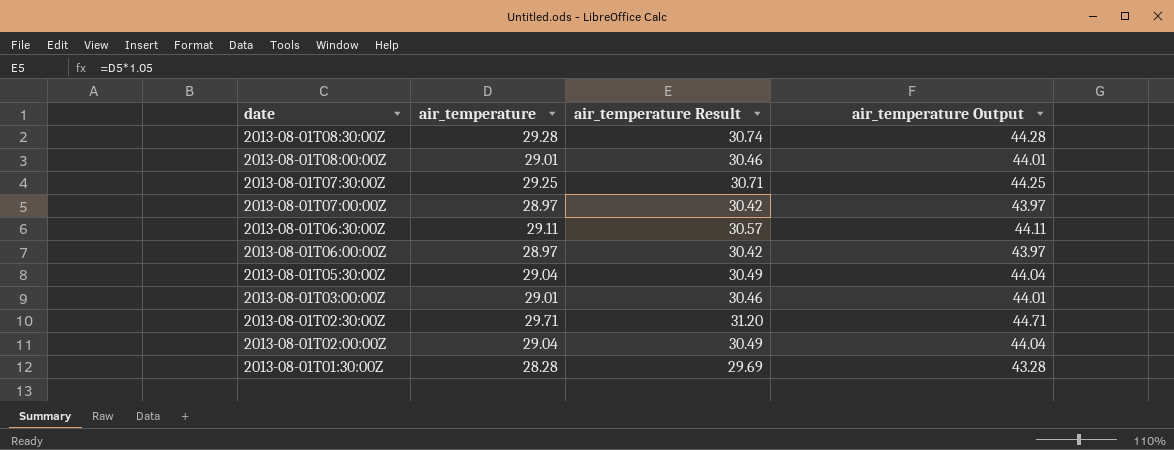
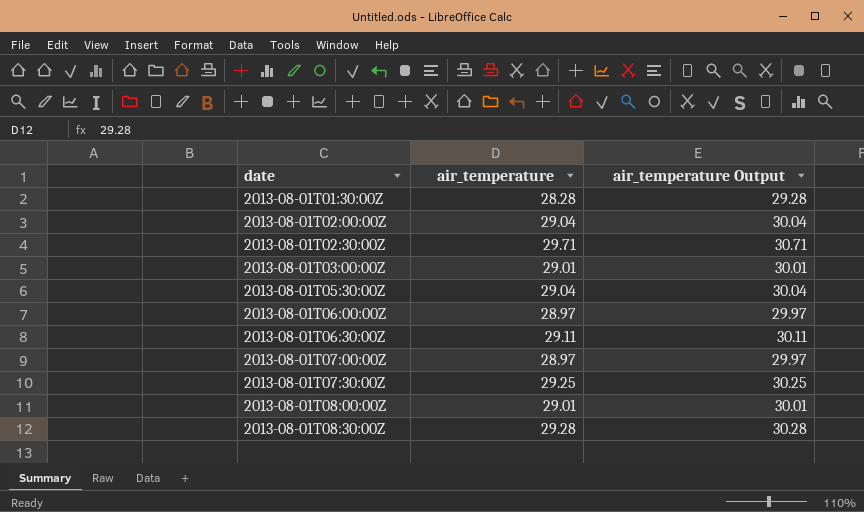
row order: date descending -> date ascending
column air_temperature Result | formula: [air_temperature] * 1.05 -> none
column air_temperature Output | formula: [air_temperature] + 15 -> [air_temperature] + 1

